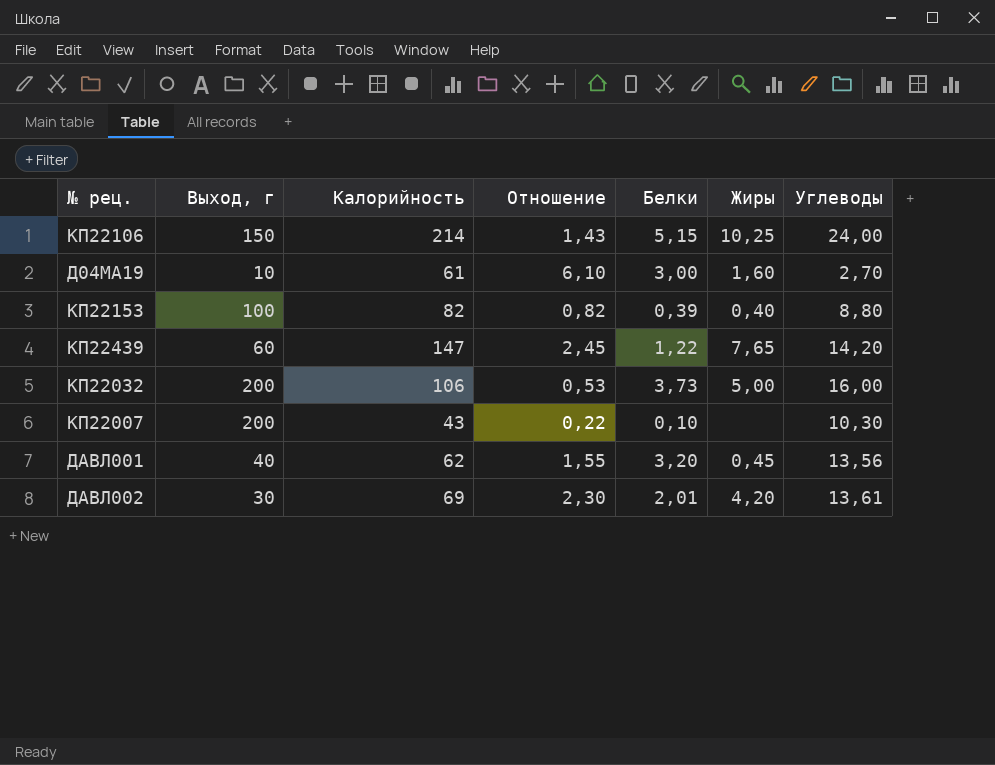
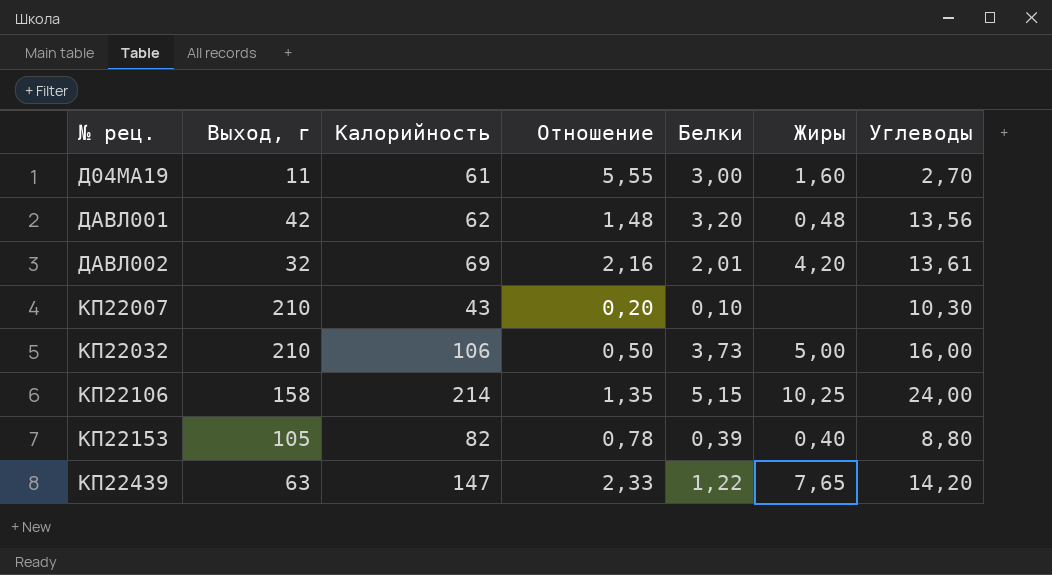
row order: none -> № рец. ascending
Д04МА19 | Выход, г: 10 -> 11
Д04МА19 | Отношение: 6,10 -> 5,55
ДАВЛ001 | Выход, г: 40 -> 42
ДАВЛ001 | Отношение: 1,55 -> 1,48
ДАВЛ001 | Жиры: 0,45 -> 0,48
ДАВЛ002 | Выход, г: 30 -> 32
ДАВЛ002 | Отношение: 2,30 -> 2,16
КП22007 | Выход, г: 200 -> 210
КП22007 | Отношение: 0,22 -> 0,20
КП22032 | Выход, г: 200 -> 210
КП22032 | Отношение: 0,53 -> 0,50
КП22106 | Выход, г: 150 -> 158
КП22106 | Отношение: 1,43 -> 1,35
КП22153 | Выход, г: 100 -> 105
КП22153 | Отношение: 0,82 -> 0,78
КП22439 | Выход, г: 60 -> 63
КП22439 | Отношение: 2,45 -> 2,33

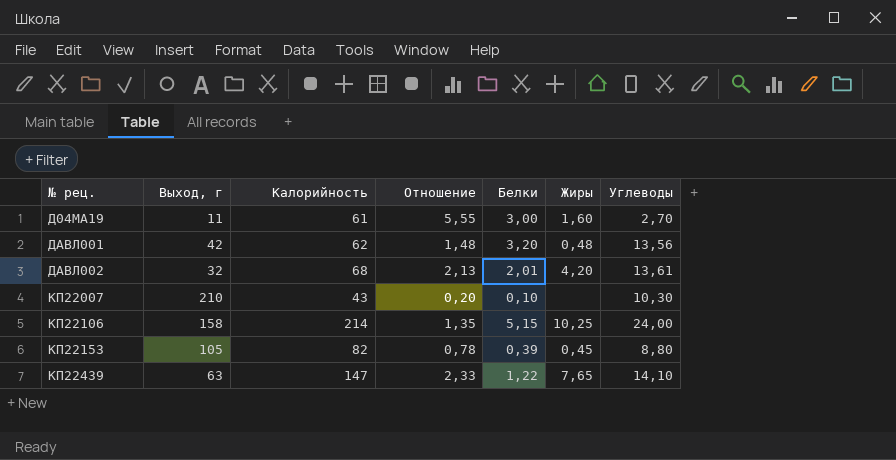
row КП22032: 210 | 106 | 0,50 | 3,73 | 5,00 | 16,00 -> none
ДАВЛ002 | Калорийность: 69 -> 68
ДАВЛ002 | Отношение: 2,16 -> 2,13
КП22153 | Жиры: 0,40 -> 0,45
КП22439 | Углеводы: 14,20 -> 14,10

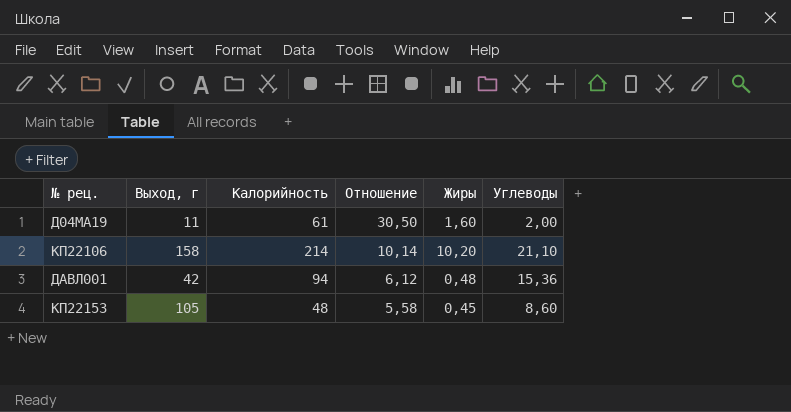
row order: № рец. ascending -> Отношение descending
column Белки | position: 5 -> none
column Отношение | formula: [Калорийность] / [Выход, г] -> [Калорийность] / [Углеводы]
row ДАВЛ002: 32 | 68 | 2,13 | 2,01 | 4,20 | 13,61 -> none
row КП22007: 210 | 43 | 0,20 | 0,10 | none | 10,30 -> none
row КП22439: 63 | 147 | 2,33 | 1,22 | 7,65 | 14,10 -> none
Д04МА19 | Углеводы: 2,70 -> 2,00
КП22106 | Жиры: 10,25 -> 10,20
КП22106 | Углеводы: 24,00 -> 21,10
ДАВЛ001 | Калорийность: 62 -> 94
ДАВЛ001 | Углеводы: 13,56 -> 15,36
КП22153 | Калорийность: 82 -> 48
КП22153 | Углеводы: 8,80 -> 8,60

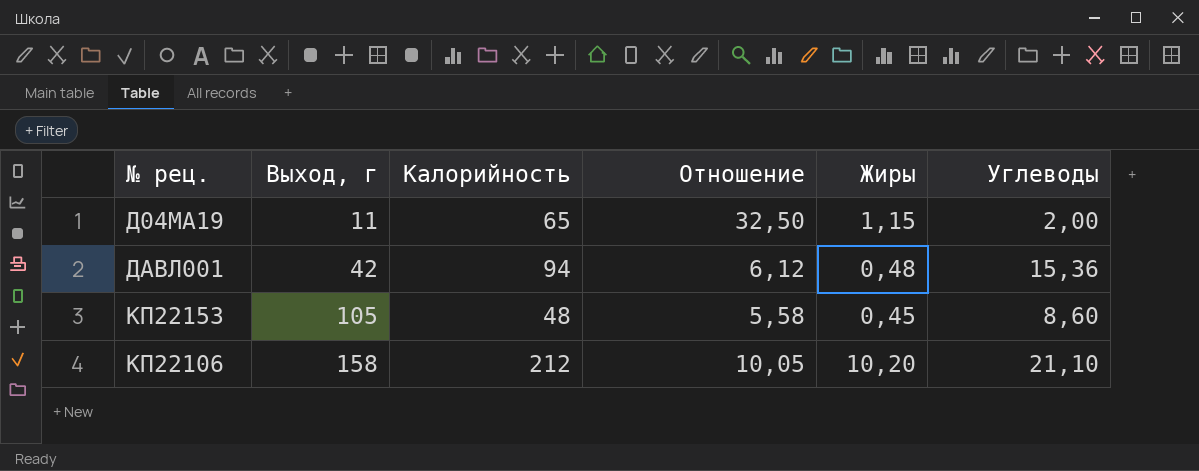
row order: Отношение descending -> Выход, г ascending
Д04МА19 | Калорийность: 61 -> 65
Д04МА19 | Отношение: 30,50 -> 32,50
Д04МА19 | Жиры: 1,60 -> 1,15
КП22106 | Калорийность: 214 -> 212
КП22106 | Отношение: 10,14 -> 10,05

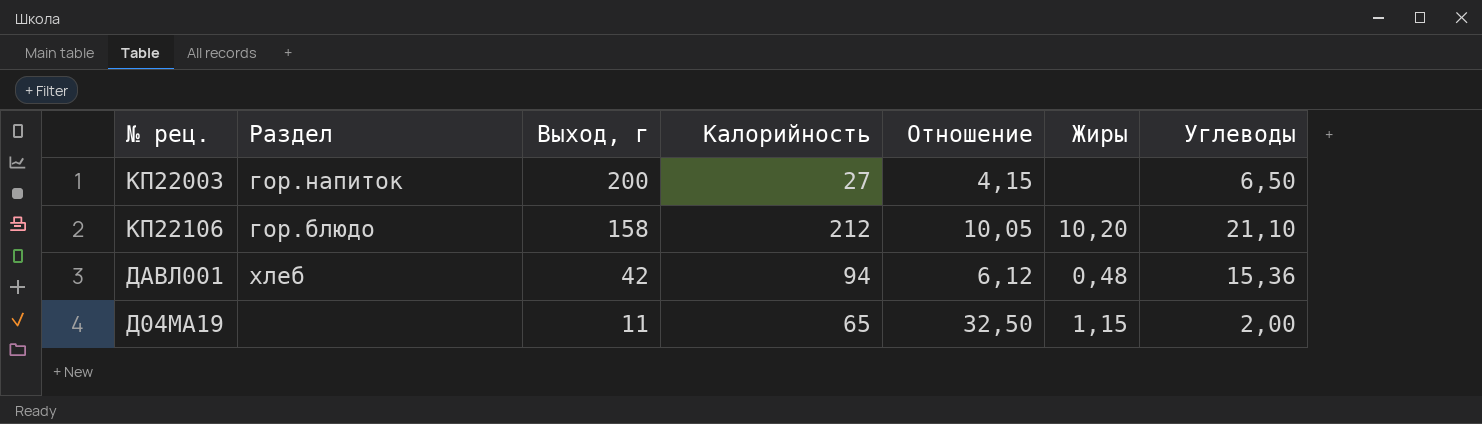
row order: Выход, г ascending -> Выход, г descending
column Раздел | position: none -> 2
row КП22153: 105 | 48 | 5,58 | 0,45 | 8,60 -> none
row КП22003: none -> гор.напиток | 200 | 27 | 4,15 | none | 6,50

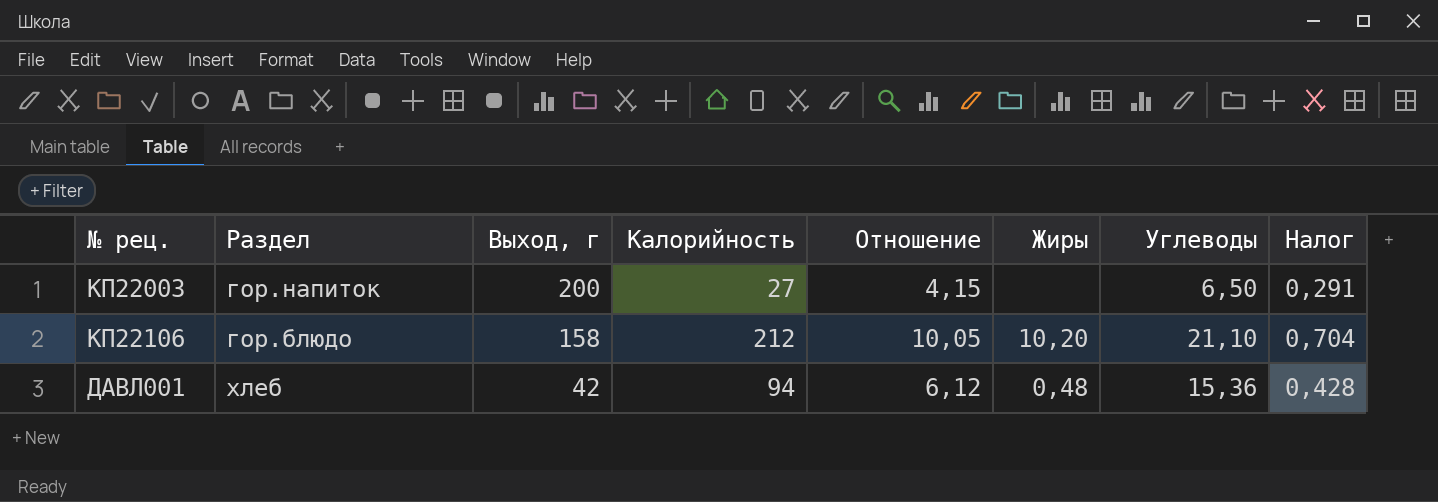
column Налог | formula: none -> [Отношение] * 0,07
row Д04МА19: none | 11 | 65 | 32,50 | 1,15 | 2,00 -> none

